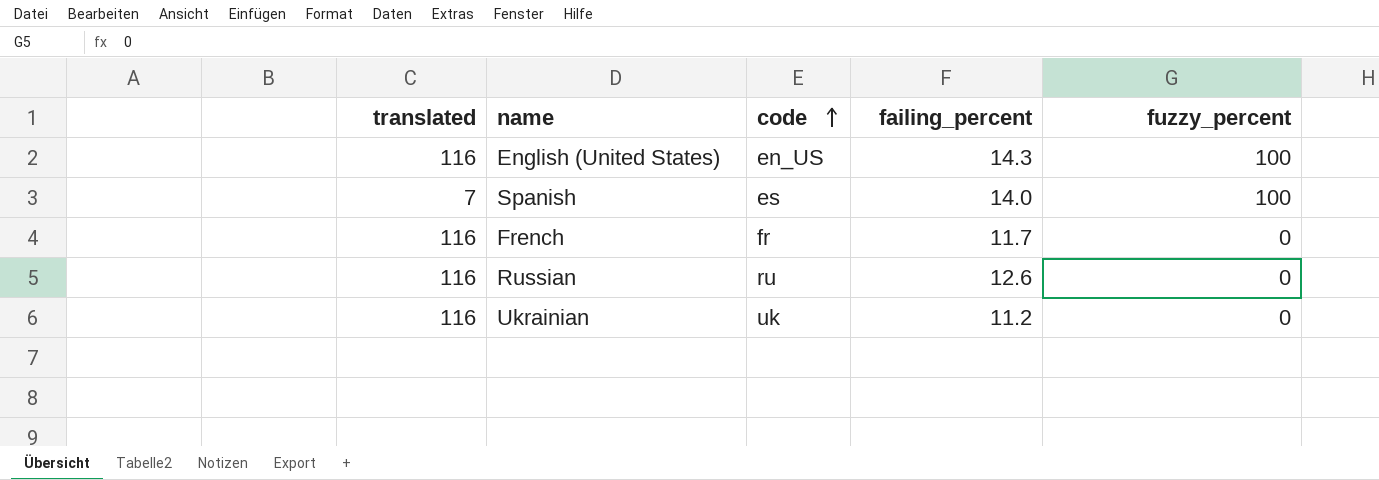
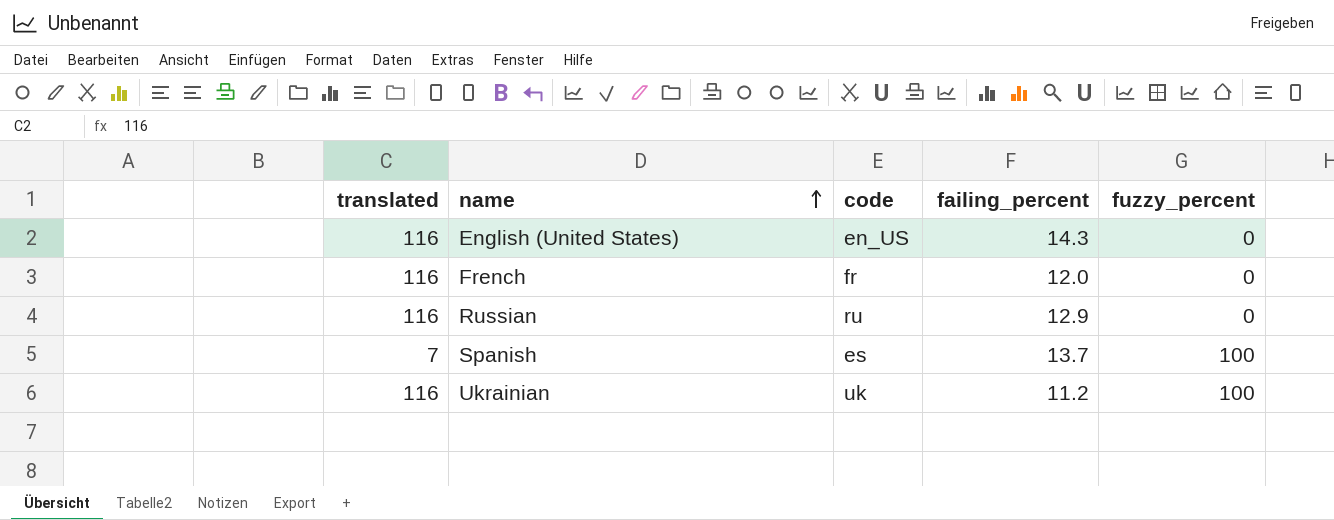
row order: code ascending -> name ascending
English (United States) | fuzzy_percent: 100 -> 0
French | failing_percent: 11.7 -> 12.0
Russian | failing_percent: 12.6 -> 12.9
Spanish | failing_percent: 14.0 -> 13.7
Ukrainian | fuzzy_percent: 0 -> 100

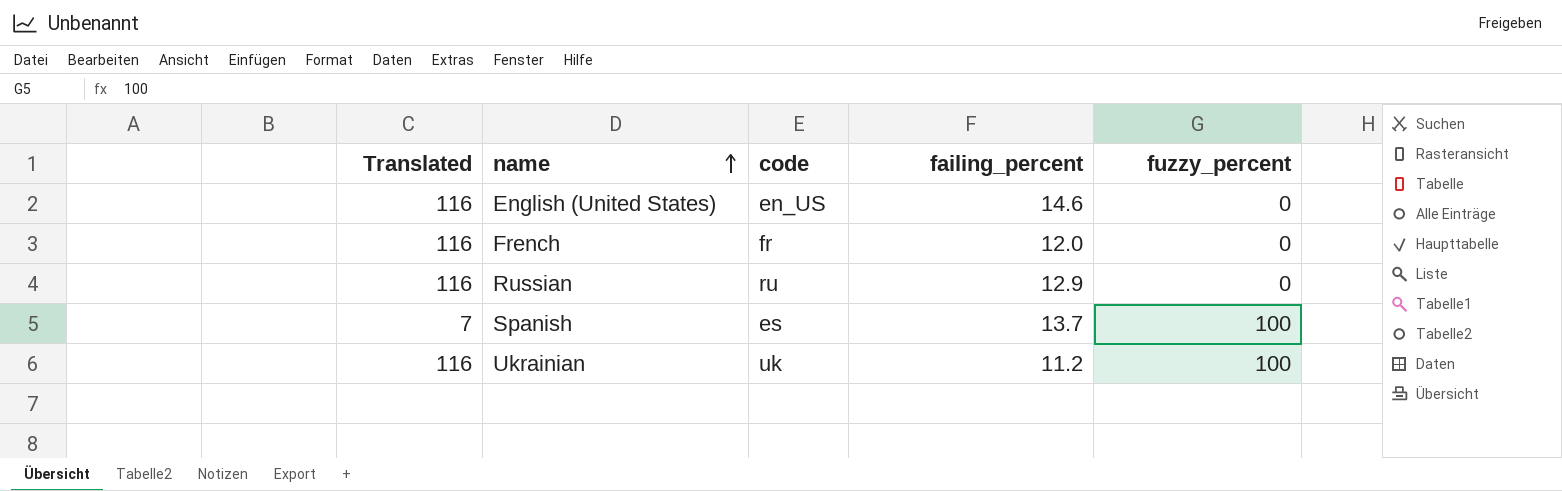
column name: translated -> Translated
English (United States) | failing_percent: 14.3 -> 14.6

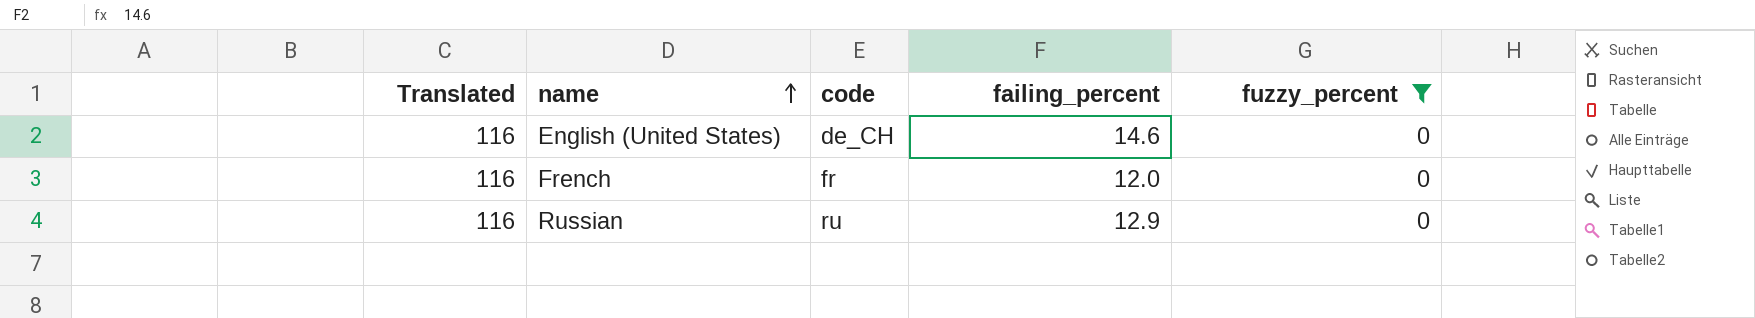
filter: none -> fuzzy_percent = 0
English (United States) | code: en_US -> de_CH

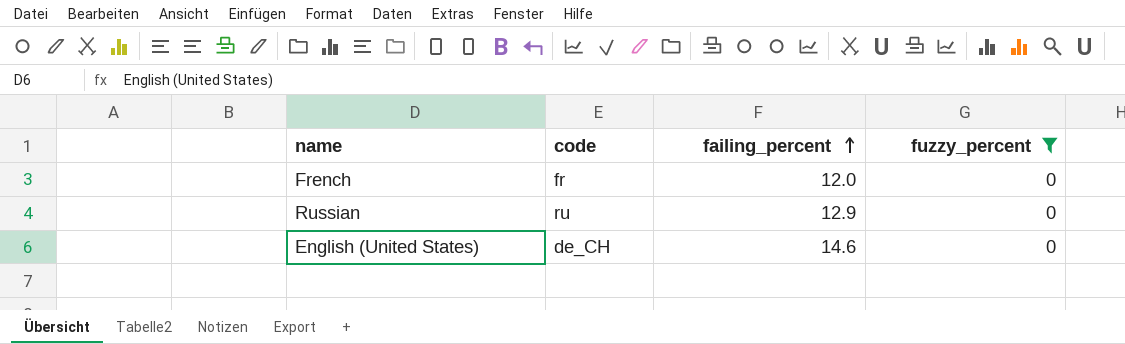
row order: name ascending -> failing_percent ascending
column Translated | position: 1 -> none

